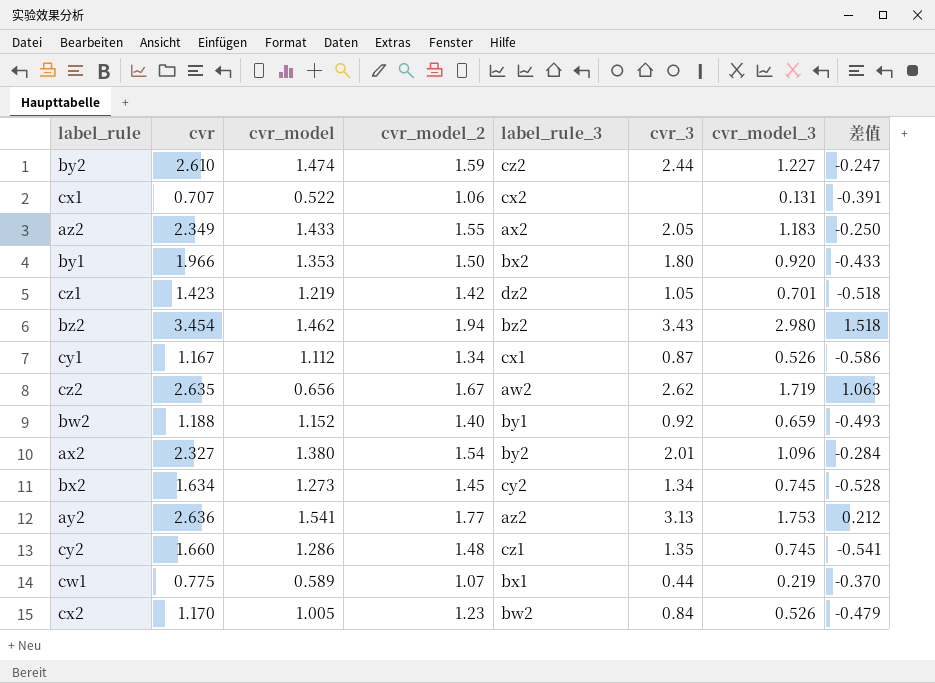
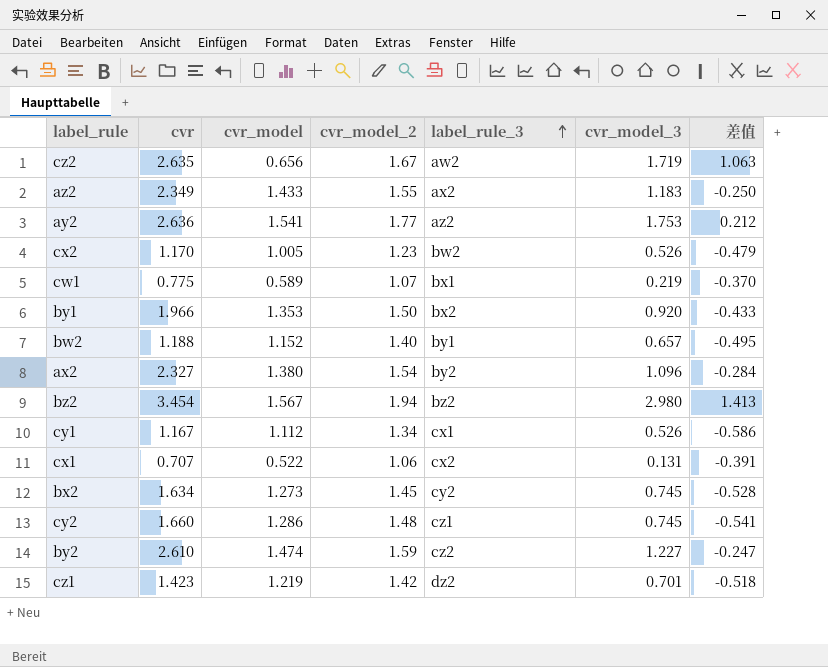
row order: none -> label_rule_3 ascending
column cvr_3 | position: 6 -> none
bw2 | cvr_model_3: 0.659 -> 0.657
bw2 | 差值: -0.493 -> -0.495
bz2 | cvr_model: 1.462 -> 1.567
bz2 | 差值: 1.518 -> 1.413

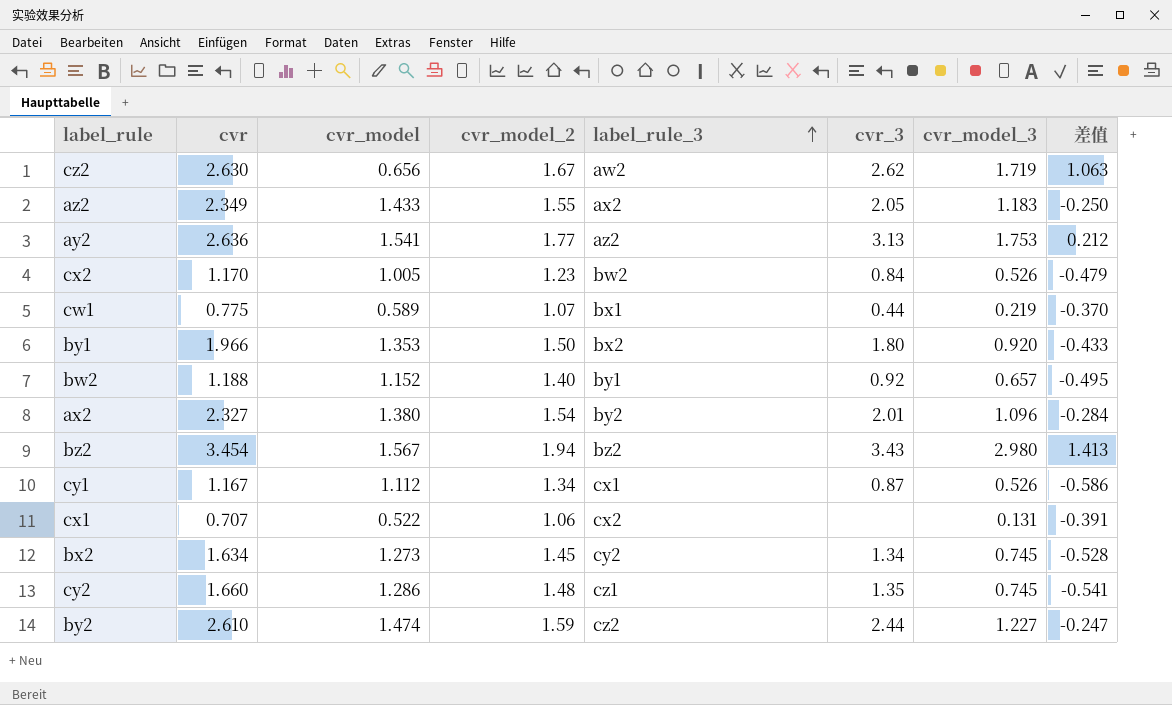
column cvr_3 | position: none -> 6
row cz1: 1.423 | 1.219 | 1.42 | dz2 | 0.701 | -0.518 -> none
cz2 | cvr: 2.635 -> 2.630

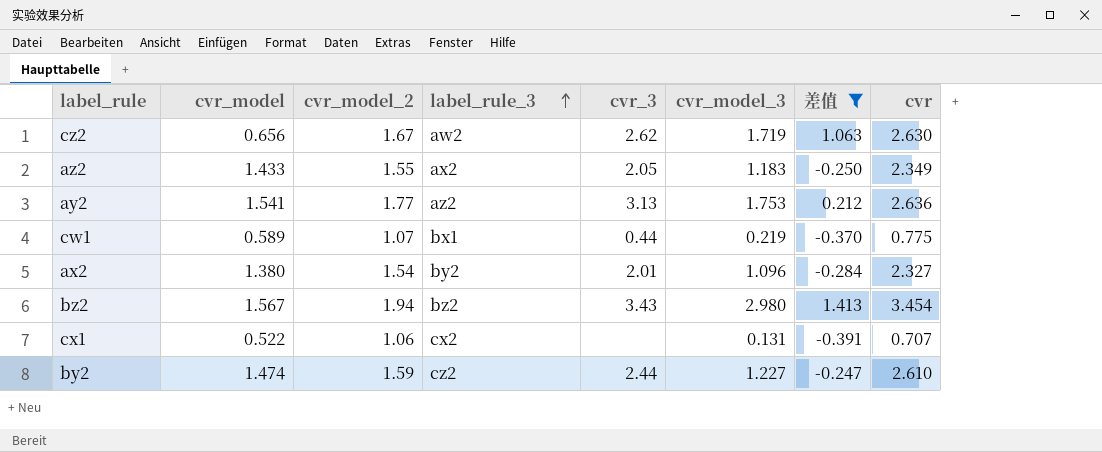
filter: none -> 差值 >= -0.391
column cvr | position: 2 -> 8

